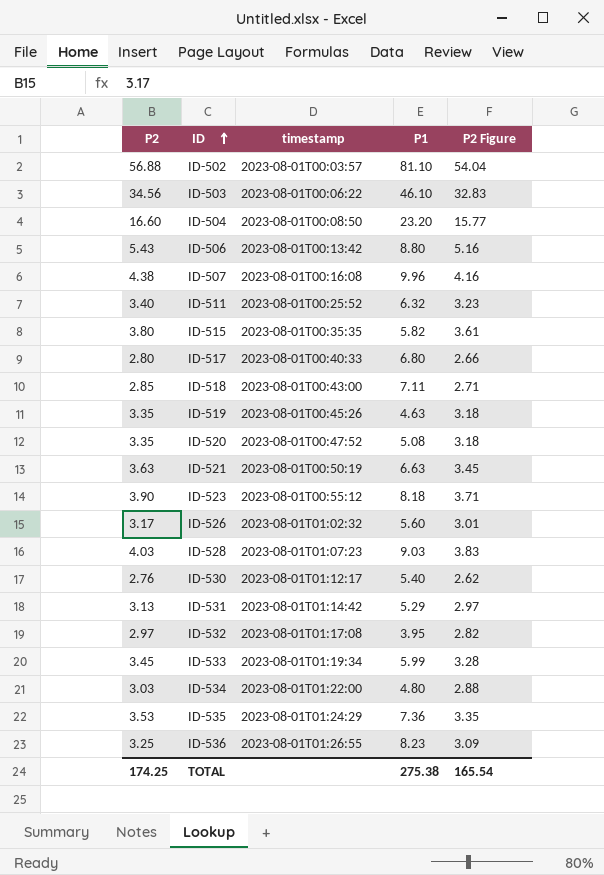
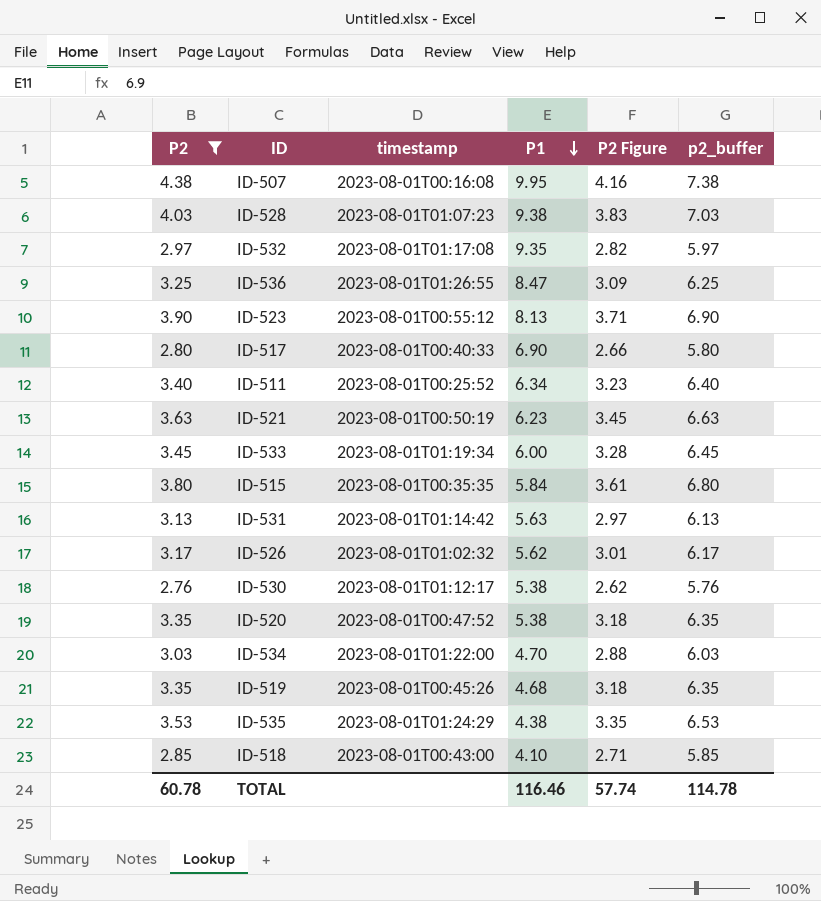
filter: none -> P2 <= 4.38
row order: ID ascending -> P1 descending
column p2_buffer | formula: none -> [P2] + 3
ID-507 | P1: 9.96 -> 9.95
ID-528 | P1: 9.03 -> 9.38
ID-532 | P1: 3.95 -> 9.35
ID-536 | P1: 8.23 -> 8.47
ID-523 | P1: 8.18 -> 8.13
ID-517 | P1: 6.80 -> 6.90
ID-511 | P1: 6.32 -> 6.34
ID-521 | P1: 6.63 -> 6.23
ID-533 | P1: 5.99 -> 6.00
ID-515 | P1: 5.82 -> 5.84
ID-531 | P1: 5.29 -> 5.63
ID-526 | P1: 5.60 -> 5.62
ID-530 | P1: 5.40 -> 5.38
ID-520 | P1: 5.08 -> 5.38
ID-534 | P1: 4.80 -> 4.70
ID-519 | P1: 4.63 -> 4.68
ID-535 | P1: 7.36 -> 4.38
ID-518 | P1: 7.11 -> 4.10
TOTAL | P2: 174.25 -> 60.78
TOTAL | P1: 275.38 -> 116.46
TOTAL | P2 Figure: 165.54 -> 57.74

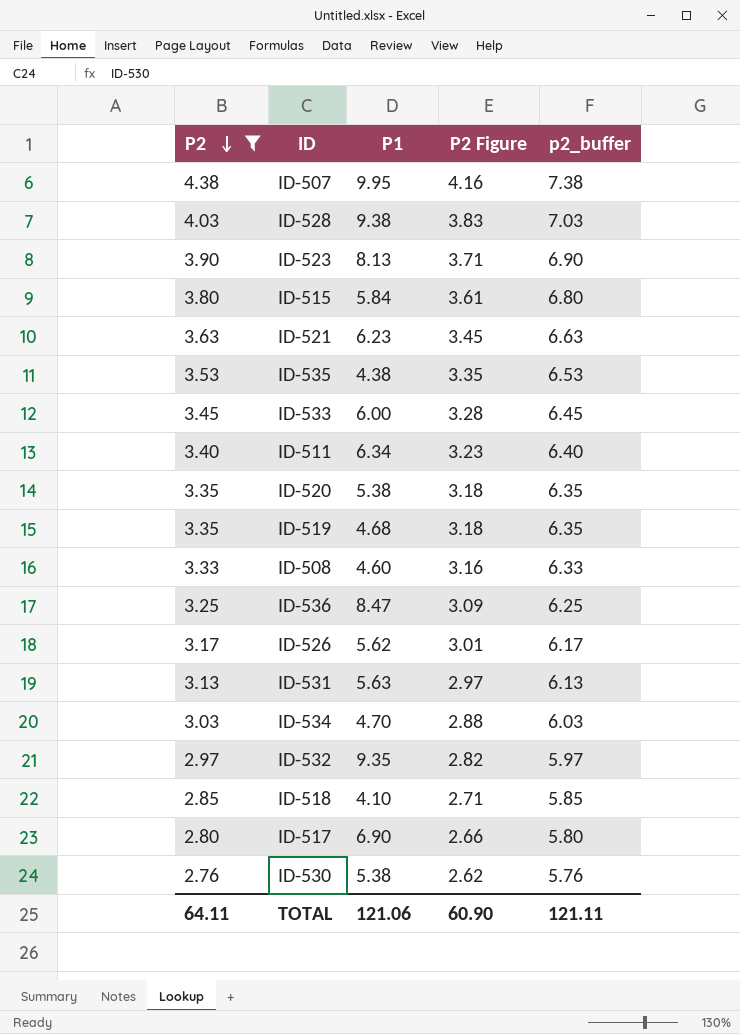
row order: P1 descending -> P2 descending
column timestamp | position: 3 -> none
row ID-508: none -> 3.33 | 4.60 | 3.16 | 6.33
TOTAL | P2: 60.78 -> 64.11
TOTAL | P1: 116.46 -> 121.06
TOTAL | P2 Figure: 57.74 -> 60.90
TOTAL | p2_buffer: 114.78 -> 121.11

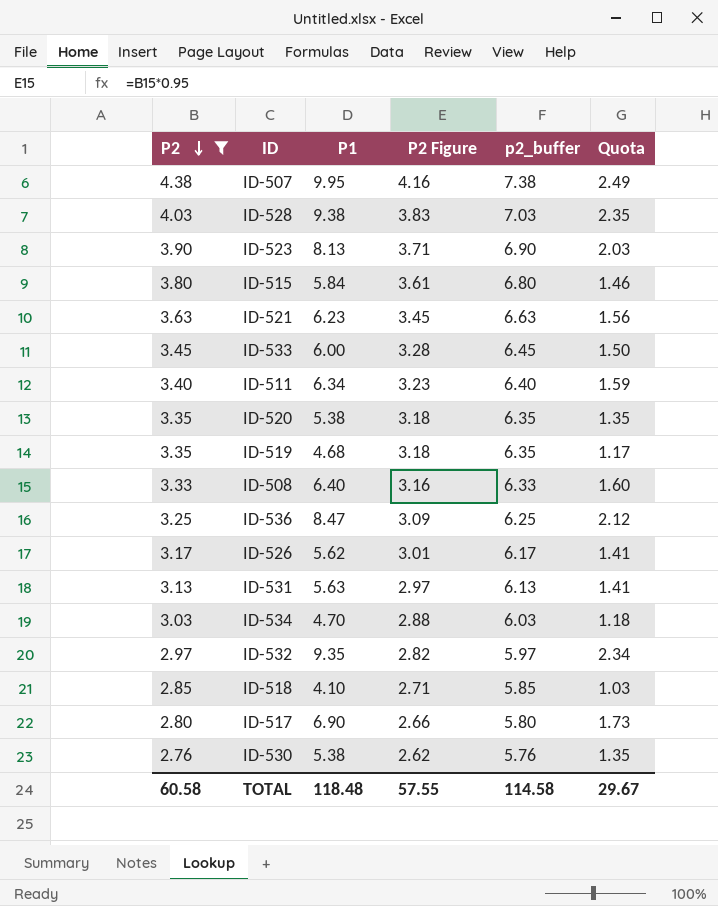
column Quota | formula: none -> [P1] * 0.25
row ID-535: 3.53 | 4.38 | 3.35 | 6.53 -> none
ID-508 | P1: 4.60 -> 6.40
TOTAL | P2: 64.11 -> 60.58
TOTAL | P1: 121.06 -> 118.48
TOTAL | P2 Figure: 60.90 -> 57.55
TOTAL | p2_buffer: 121.11 -> 114.58

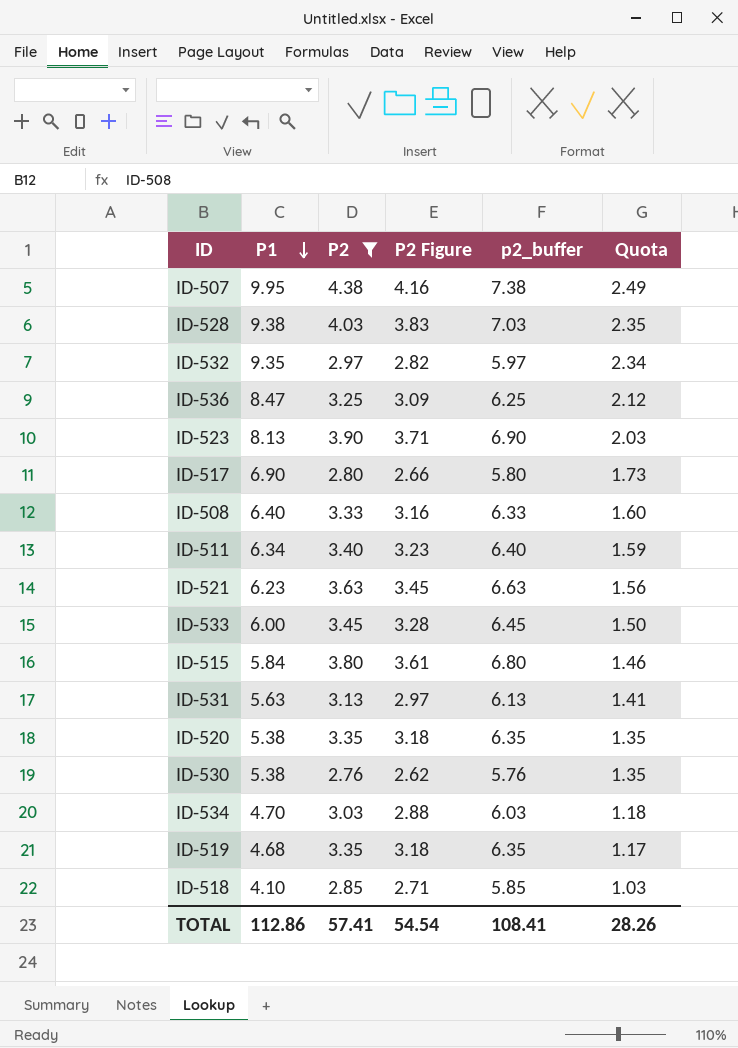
row order: P2 descending -> P1 descending
column P2 | position: 1 -> 3
row ID-526: 3.17 | 5.62 | 3.01 | 6.17 | 1.41 -> none
TOTAL | P1: 118.48 -> 112.86
TOTAL | P2: 60.58 -> 57.41
TOTAL | P2 Figure: 57.55 -> 54.54
TOTAL | p2_buffer: 114.58 -> 108.41
TOTAL | Quota: 29.67 -> 28.26

